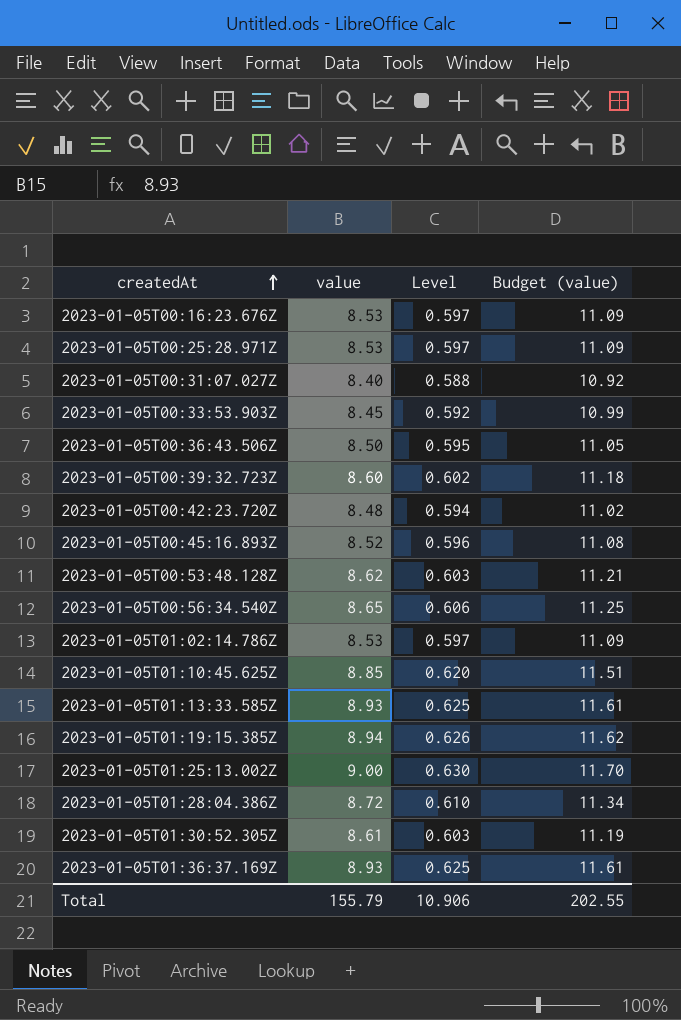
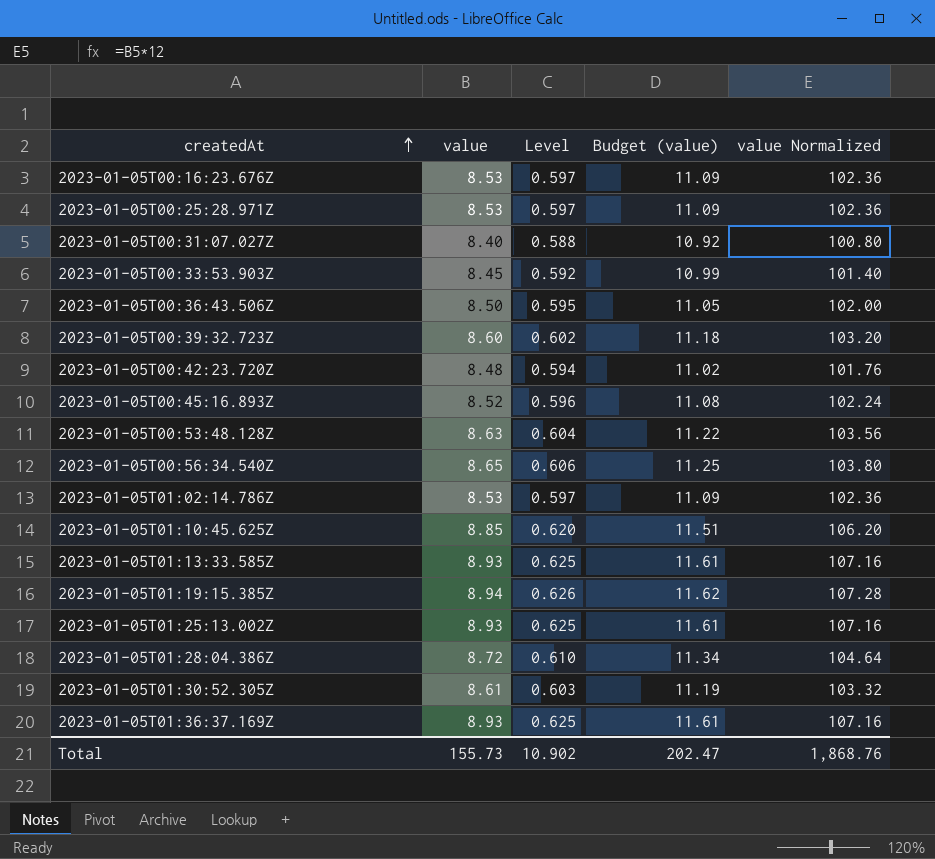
column value Normalized | formula: none -> [value] * 12
2023-01-05T00:53:48.128Z | value: 8.62 -> 8.63
2023-01-05T00:53:48.128Z | Level: 0.603 -> 0.604
2023-01-05T00:53:48.128Z | Budget (value): 11.21 -> 11.22
2023-01-05T01:25:13.002Z | value: 9.00 -> 8.93
2023-01-05T01:25:13.002Z | Level: 0.630 -> 0.625
2023-01-05T01:25:13.002Z | Budget (value): 11.70 -> 11.61
Total | value: 155.79 -> 155.73
Total | Level: 10.906 -> 10.902
Total | Budget (value): 202.55 -> 202.47

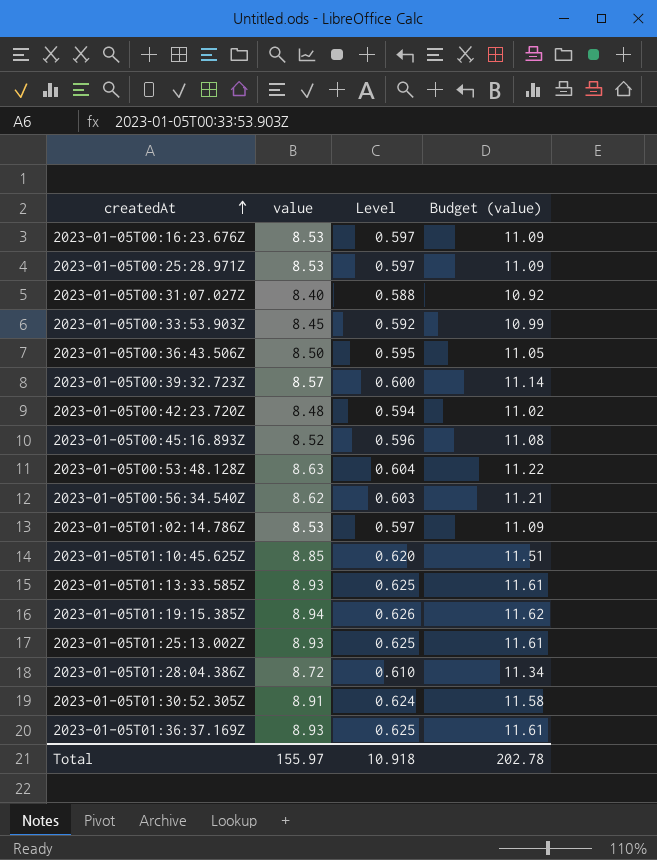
column value Normalized | formula: [value] * 12 -> none
2023-01-05T00:39:32.723Z | value: 8.60 -> 8.57
2023-01-05T00:39:32.723Z | Level: 0.602 -> 0.600
2023-01-05T00:39:32.723Z | Budget (value): 11.18 -> 11.14
2023-01-05T00:56:34.540Z | value: 8.65 -> 8.62
2023-01-05T00:56:34.540Z | Level: 0.606 -> 0.603
2023-01-05T00:56:34.540Z | Budget (value): 11.25 -> 11.21
2023-01-05T01:30:52.305Z | value: 8.61 -> 8.91
2023-01-05T01:30:52.305Z | Level: 0.603 -> 0.624
2023-01-05T01:30:52.305Z | Budget (value): 11.19 -> 11.58
Total | value: 155.73 -> 155.97
Total | Level: 10.902 -> 10.918
Total | Budget (value): 202.47 -> 202.78

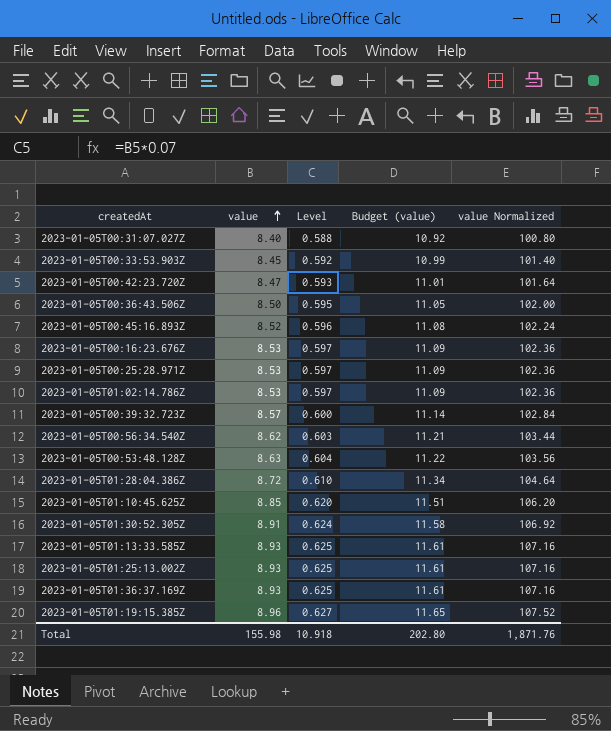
row order: createdAt ascending -> value ascending
column value Normalized | formula: none -> [value] * 12
2023-01-05T00:42:23.720Z | value: 8.48 -> 8.47
2023-01-05T00:42:23.720Z | Level: 0.594 -> 0.593
2023-01-05T00:42:23.720Z | Budget (value): 11.02 -> 11.01
2023-01-05T01:19:15.385Z | value: 8.94 -> 8.96
2023-01-05T01:19:15.385Z | Level: 0.626 -> 0.627
2023-01-05T01:19:15.385Z | Budget (value): 11.62 -> 11.65
Total | value: 155.97 -> 155.98
Total | Budget (value): 202.78 -> 202.80

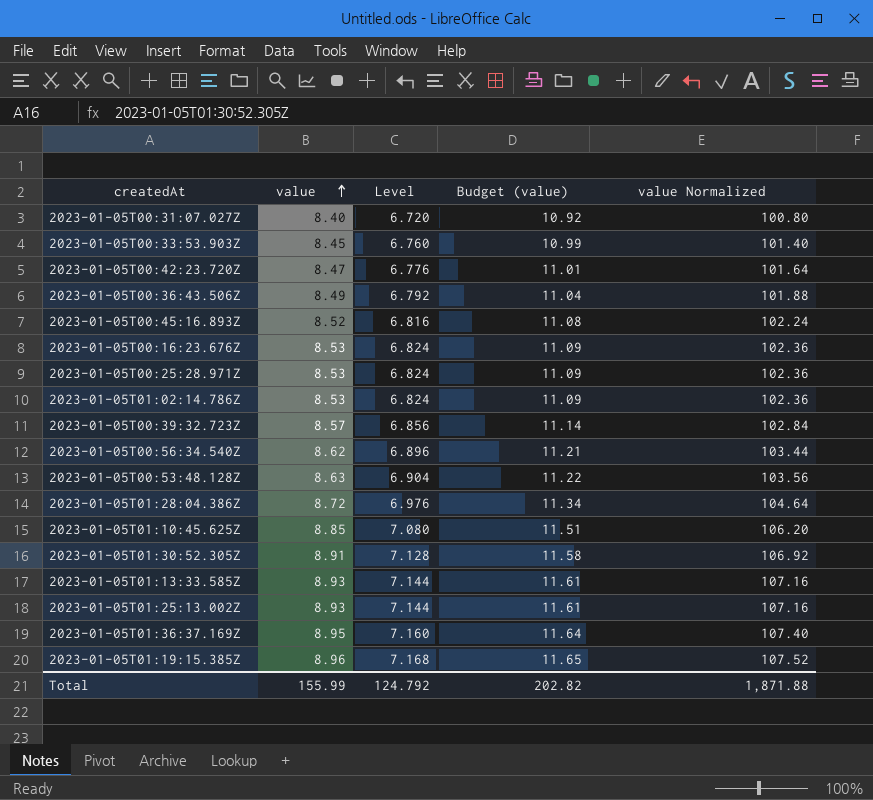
column Level | formula: [value] * 0.07 -> [value] * 0.8
2023-01-05T00:36:43.506Z | value: 8.50 -> 8.49
2023-01-05T00:36:43.506Z | Budget (value): 11.05 -> 11.04
2023-01-05T00:36:43.506Z | value Normalized: 102.00 -> 101.88
2023-01-05T01:36:37.169Z | value: 8.93 -> 8.95
2023-01-05T01:36:37.169Z | Budget (value): 11.61 -> 11.64
2023-01-05T01:36:37.169Z | value Normalized: 107.16 -> 107.40
Total | value: 155.98 -> 155.99
Total | Level: 10.918 -> 124.792
Total | Budget (value): 202.80 -> 202.82
Total | value Normalized: 1,871.76 -> 1,871.88

